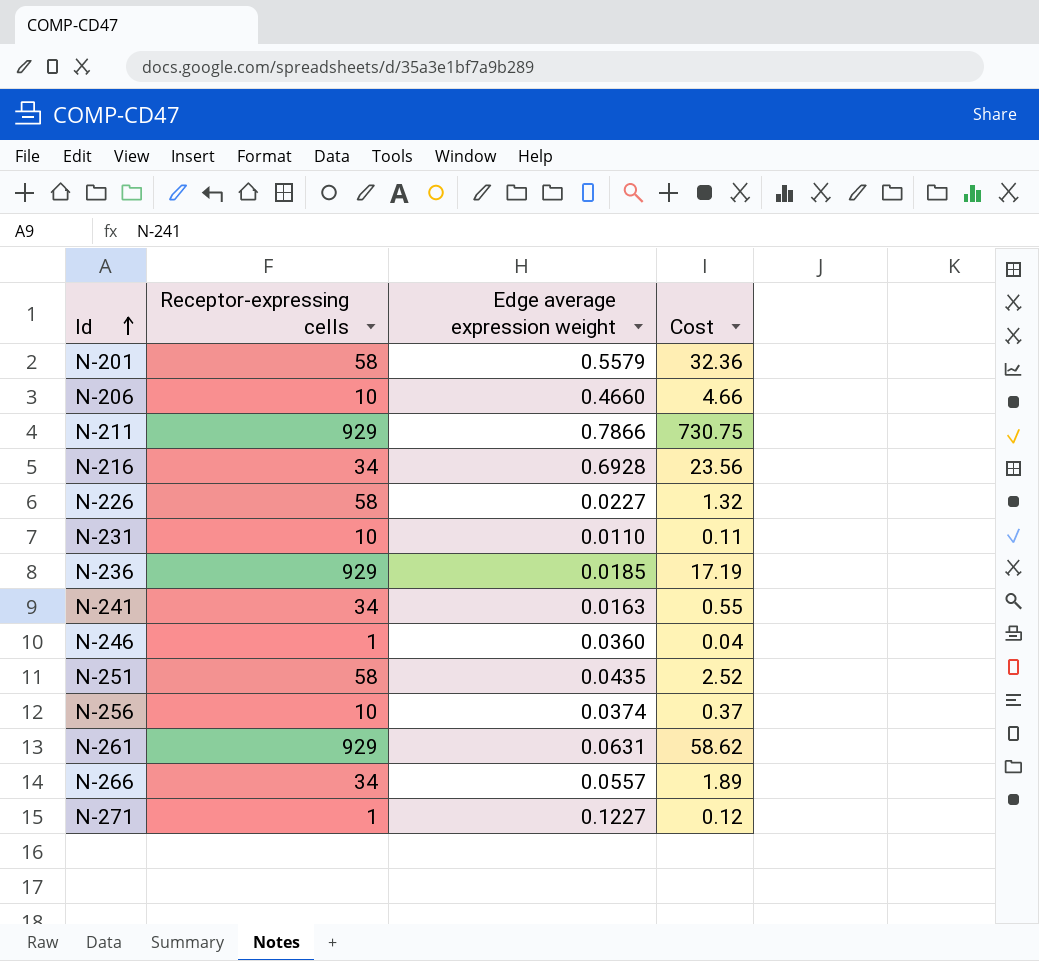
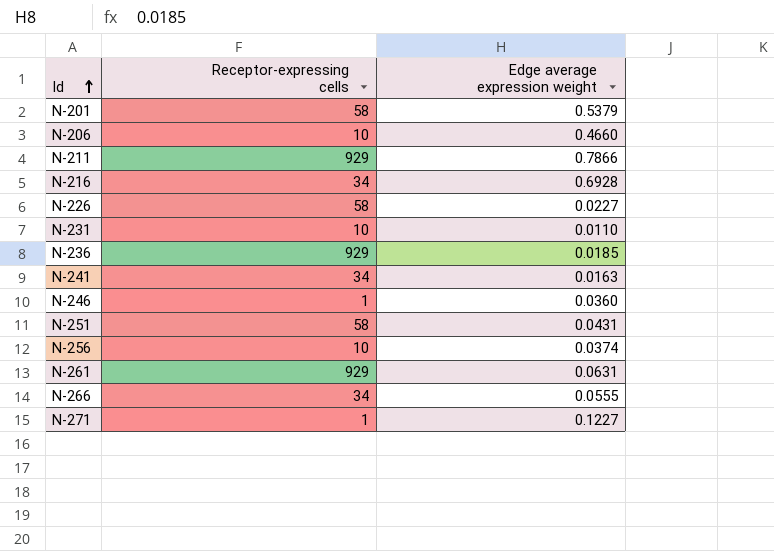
column Cost | formula: [Receptor-expressing cells] * [Edge average expression weight] -> none
N-201 | Edge average expression weight: 0.5579 -> 0.5379
N-251 | Edge average expression weight: 0.0435 -> 0.0431
N-266 | Edge average expression weight: 0.0557 -> 0.0555

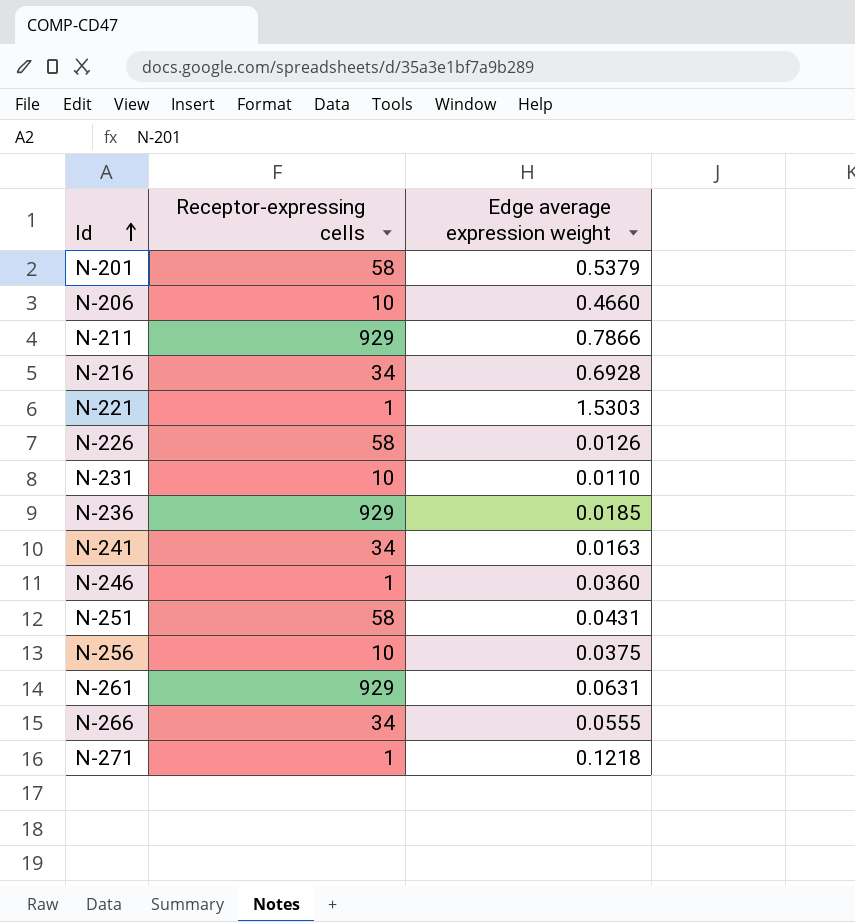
row N-221: none -> 1 | 1.5303
N-226 | Edge average expression weight: 0.0227 -> 0.0126
N-256 | Edge average expression weight: 0.0374 -> 0.0375
N-271 | Edge average expression weight: 0.1227 -> 0.1218

